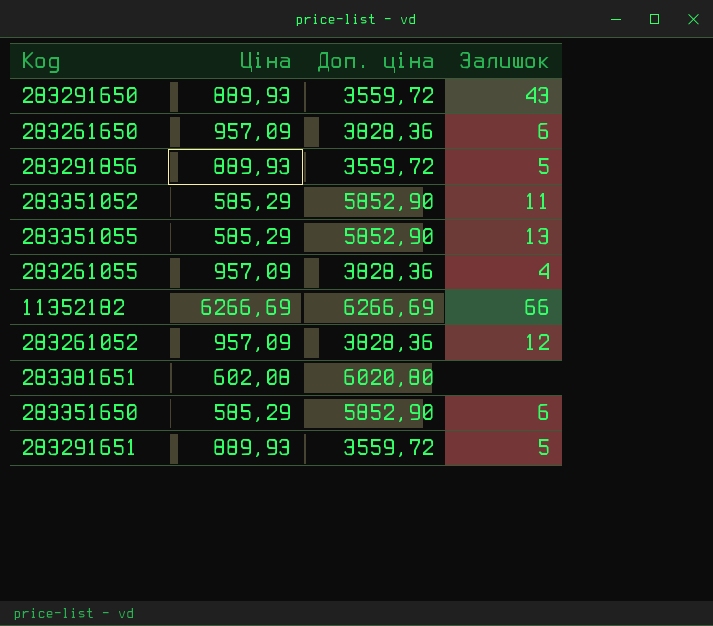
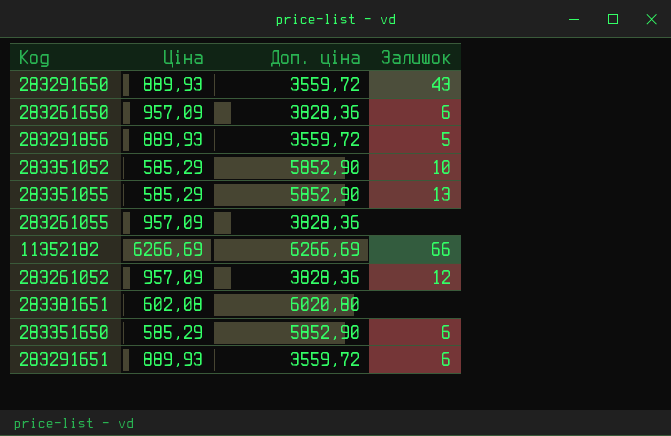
283351052 | Залишок: 11 -> 10
283261055 | Залишок: 4 -> none
283291651 | Залишок: 5 -> 6

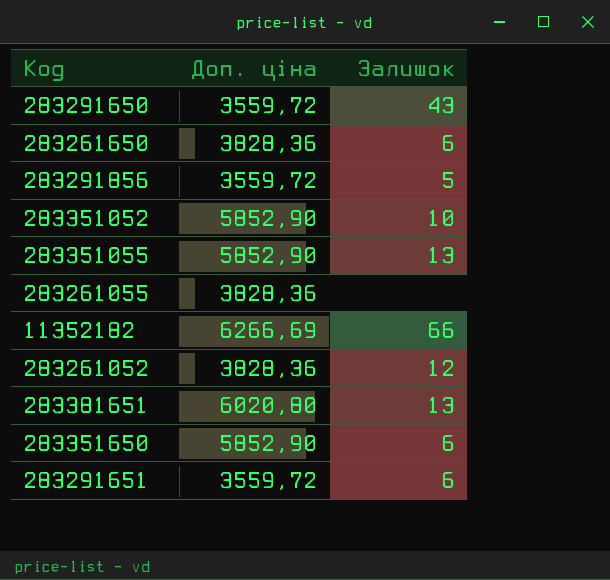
column Ціна | position: 2 -> none
283381651 | Залишок: none -> 13

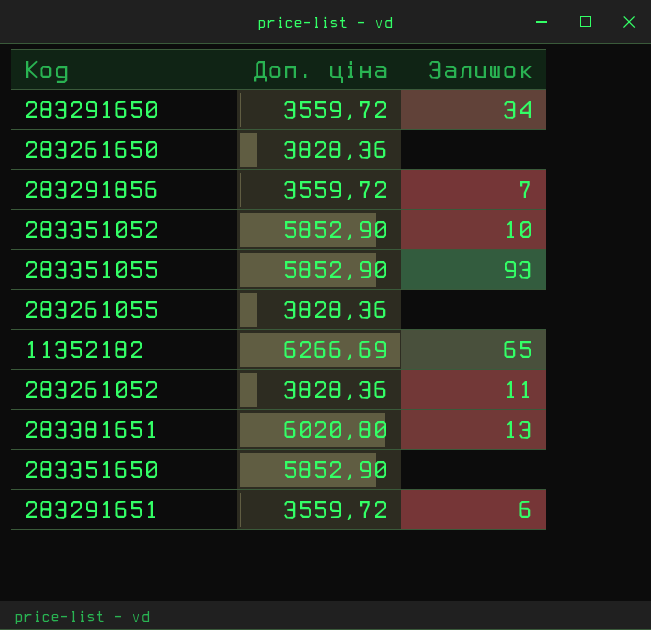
283291650 | Залишок: 43 -> 34
283261650 | Залишок: 6 -> none
283291856 | Залишок: 5 -> 7
283351055 | Залишок: 13 -> 93
11352182 | Залишок: 66 -> 65
283261052 | Залишок: 12 -> 11
283351650 | Залишок: 6 -> none

